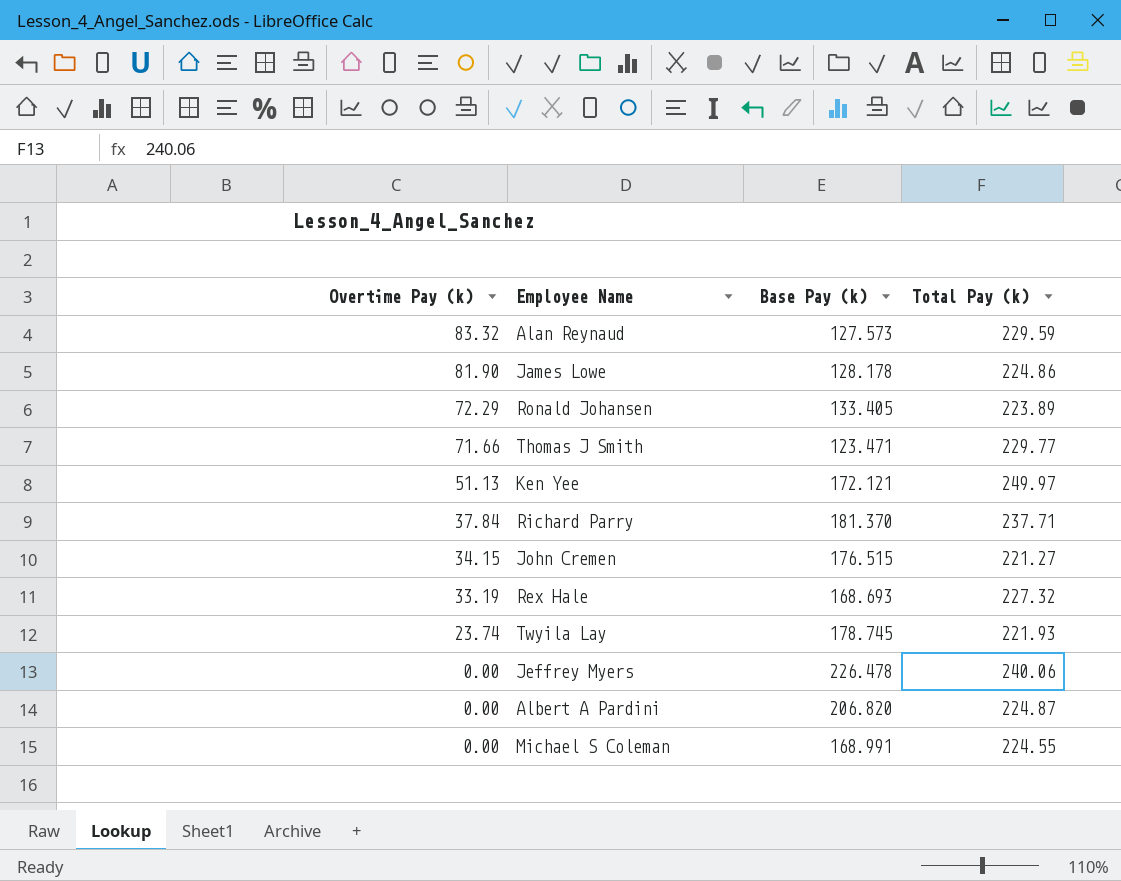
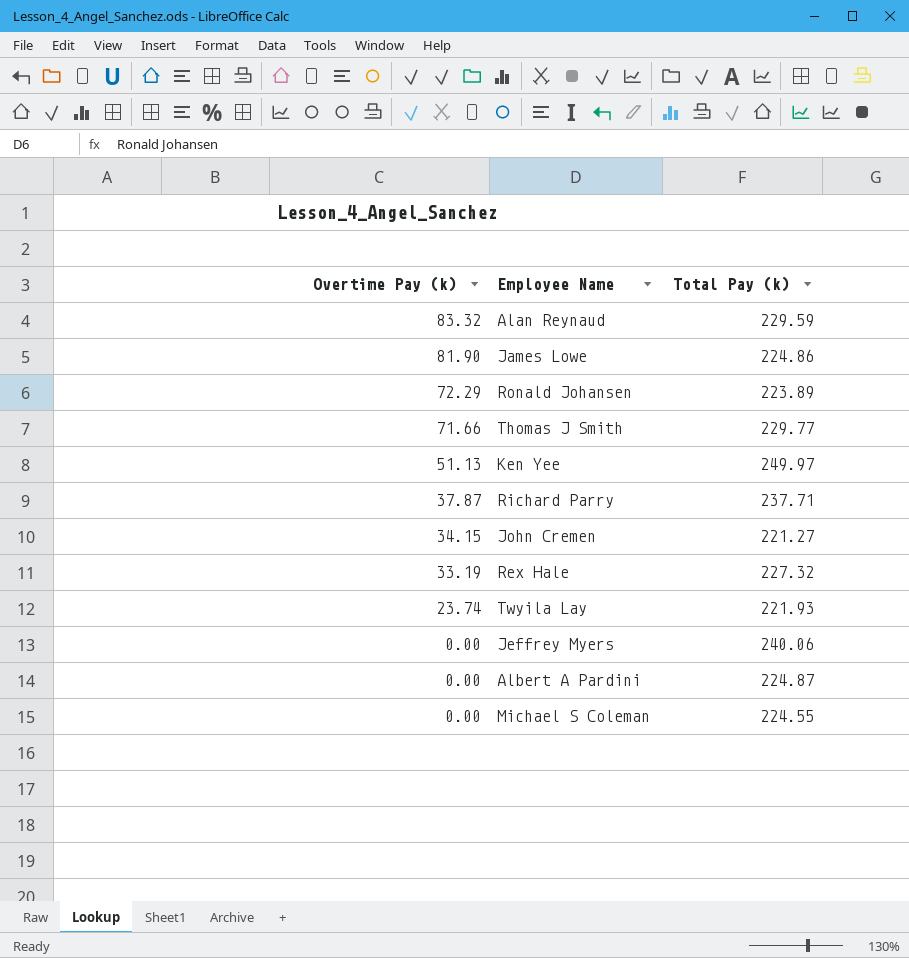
column Base Pay (k) | position: 3 -> none
Richard Parry | Overtime Pay (k): 37.84 -> 37.87

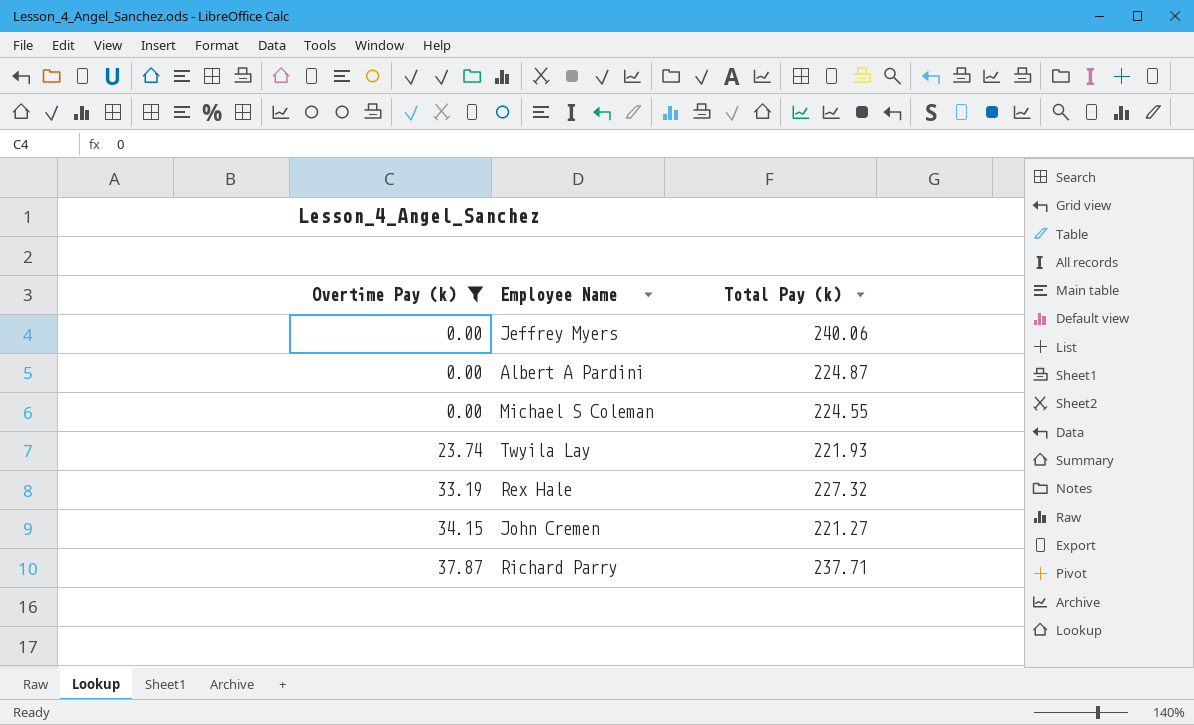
filter: none -> Overtime Pay (k) <= 37.87
row order: Overtime Pay (k) descending -> Overtime Pay (k) ascending

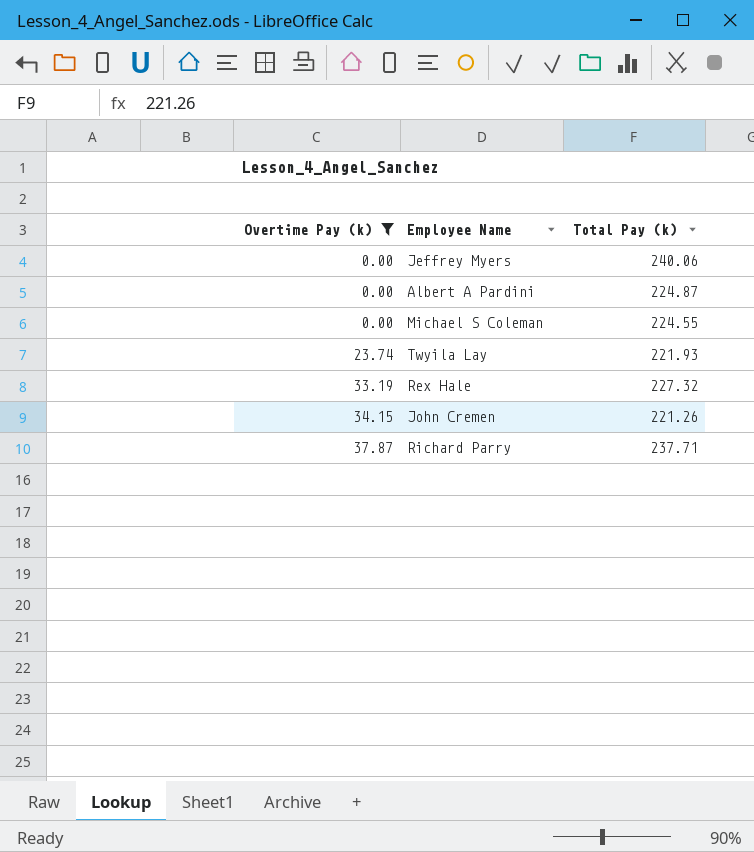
John Cremen | Total Pay (k): 221.27 -> 221.26

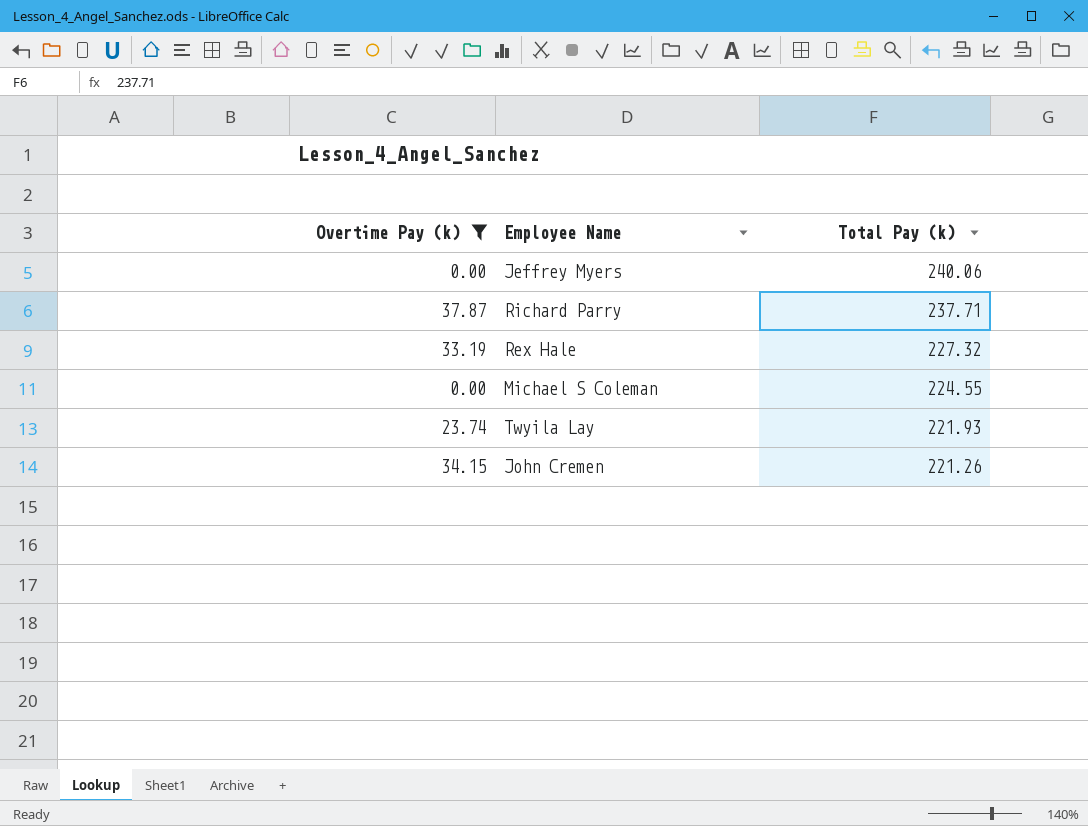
row order: Overtime Pay (k) ascending -> Total Pay (k) descending
row Albert A Pardini: 0.00 | 224.87 -> none

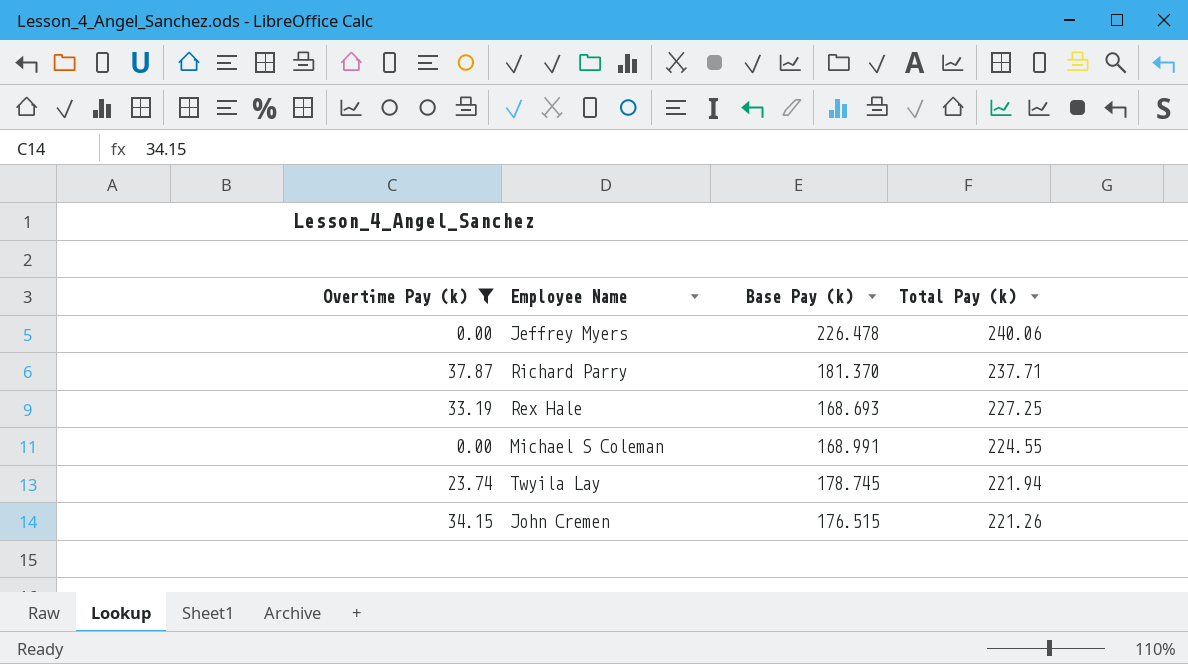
column Base Pay (k) | position: none -> 3
Rex Hale | Total Pay (k): 227.32 -> 227.25
Twyila Lay | Total Pay (k): 221.93 -> 221.94

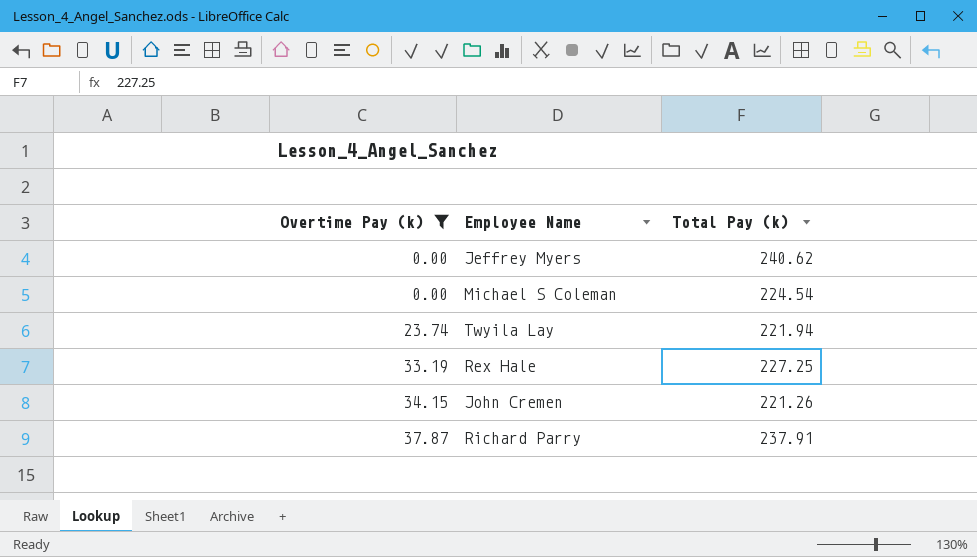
row order: Total Pay (k) descending -> Overtime Pay (k) ascending
column Base Pay (k) | position: 3 -> none
Jeffrey Myers | Total Pay (k): 240.06 -> 240.62
Michael S Coleman | Total Pay (k): 224.55 -> 224.54
Richard Parry | Total Pay (k): 237.71 -> 237.91

